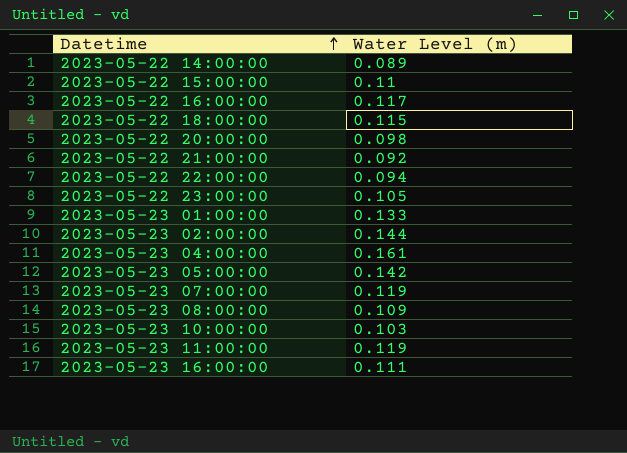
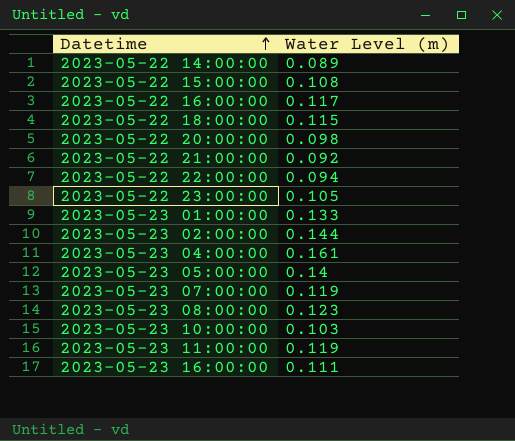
2023-05-22 15:00:00 | Water Level (m): 0.11 -> 0.108
2023-05-23 05:00:00 | Water Level (m): 0.142 -> 0.14
2023-05-23 08:00:00 | Water Level (m): 0.109 -> 0.123

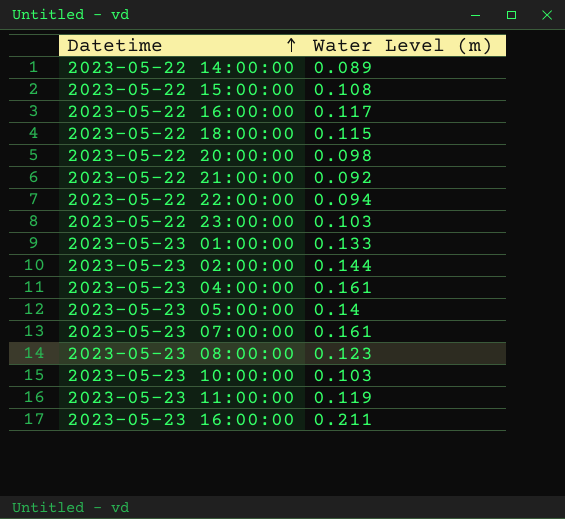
2023-05-22 23:00:00 | Water Level (m): 0.105 -> 0.103
2023-05-23 07:00:00 | Water Level (m): 0.119 -> 0.161
2023-05-23 16:00:00 | Water Level (m): 0.111 -> 0.211

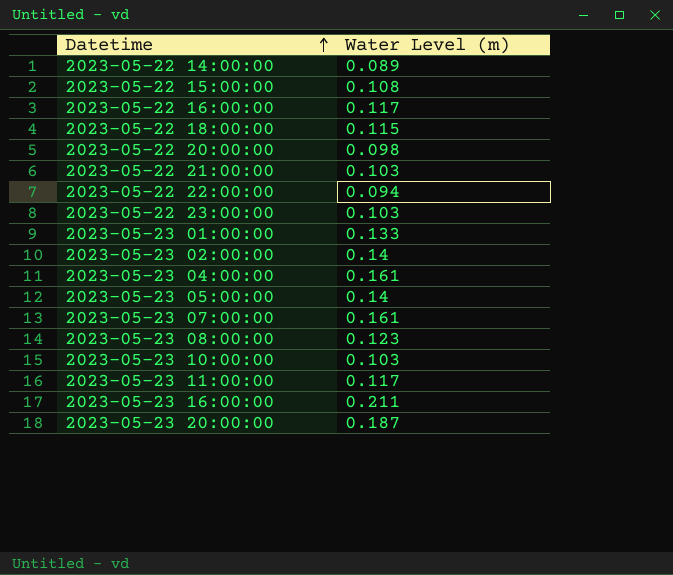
2023-05-22 21:00:00 | Water Level (m): 0.092 -> 0.103
2023-05-23 02:00:00 | Water Level (m): 0.144 -> 0.14
2023-05-23 11:00:00 | Water Level (m): 0.119 -> 0.117
row 2023-05-23 20:00:00: none -> 0.187

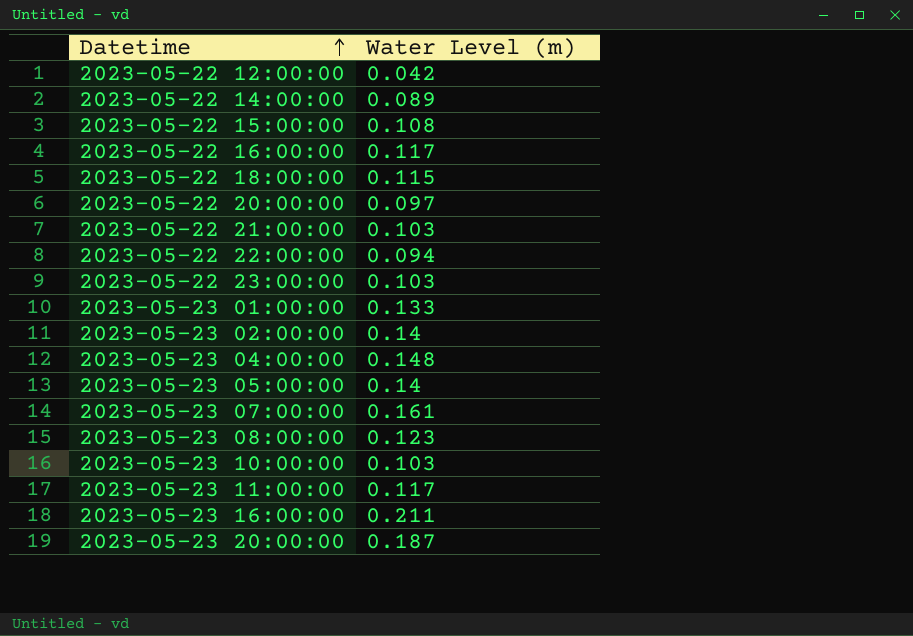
row 2023-05-22 12:00:00: none -> 0.042
2023-05-22 20:00:00 | Water Level (m): 0.098 -> 0.097
2023-05-23 04:00:00 | Water Level (m): 0.161 -> 0.148

